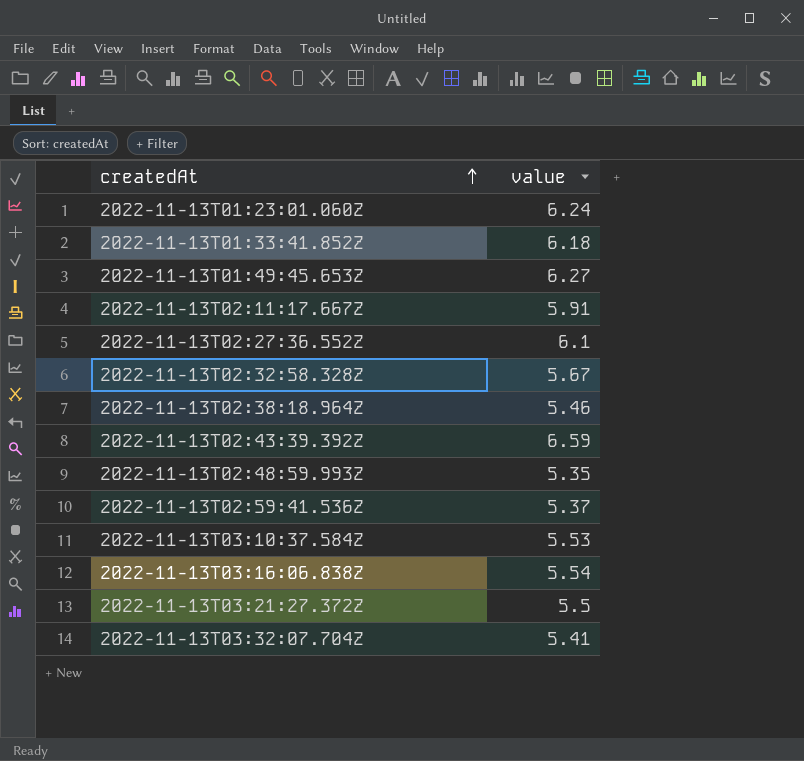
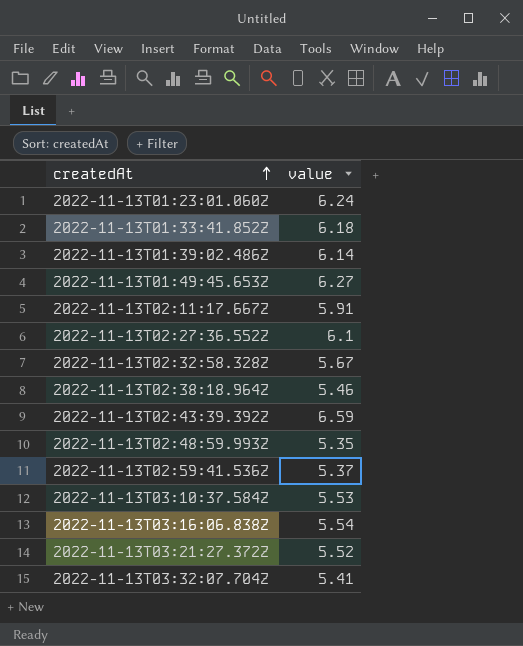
row 2022-11-13T01:39:02.486Z: none -> 6.14
2022-11-13T03:21:27.372Z | value: 5.5 -> 5.52

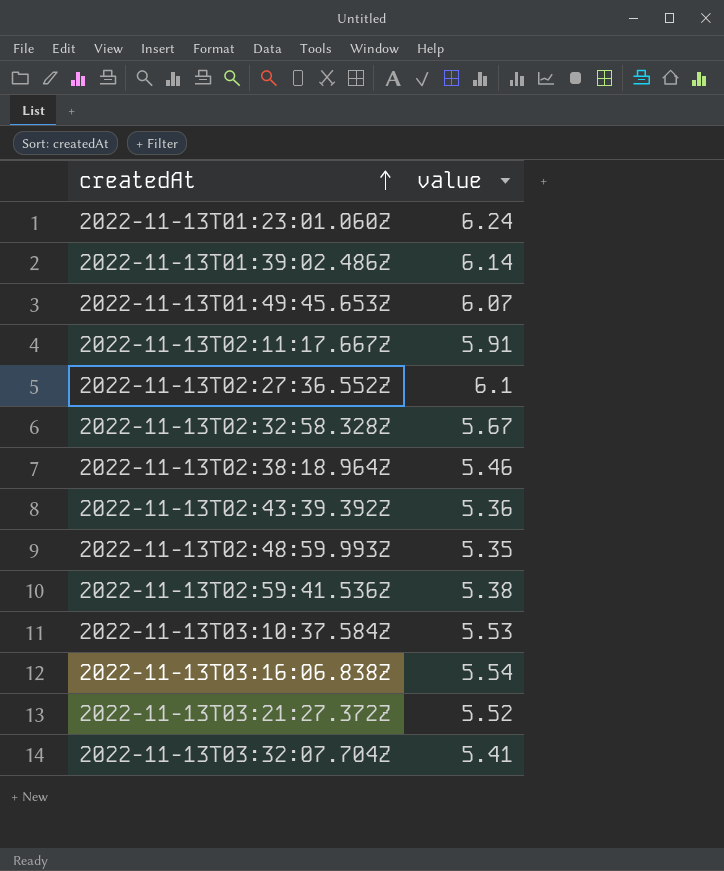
row 2022-11-13T01:33:41.852Z: 6.18 -> none
2022-11-13T01:49:45.653Z | value: 6.27 -> 6.07
2022-11-13T02:43:39.392Z | value: 6.59 -> 5.36
2022-11-13T02:59:41.536Z | value: 5.37 -> 5.38

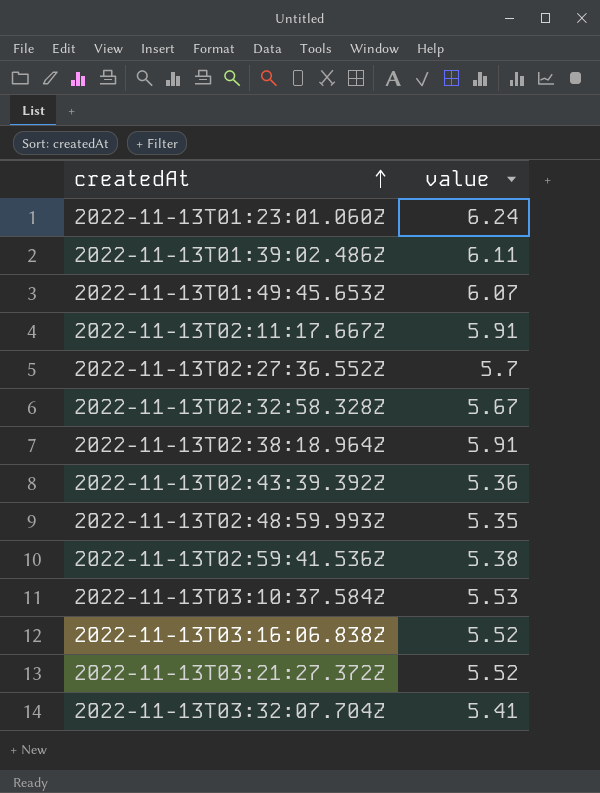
2022-11-13T01:39:02.486Z | value: 6.14 -> 6.11
2022-11-13T02:27:36.552Z | value: 6.1 -> 5.7
2022-11-13T02:38:18.964Z | value: 5.46 -> 5.91
2022-11-13T03:16:06.838Z | value: 5.54 -> 5.52

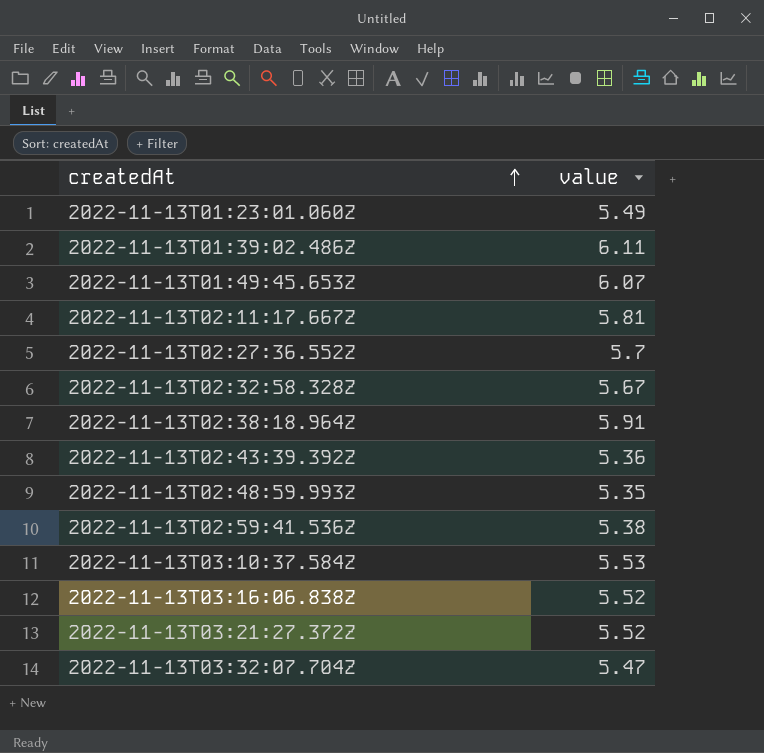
2022-11-13T01:23:01.060Z | value: 6.24 -> 5.49
2022-11-13T02:11:17.667Z | value: 5.91 -> 5.81
2022-11-13T03:32:07.704Z | value: 5.41 -> 5.47

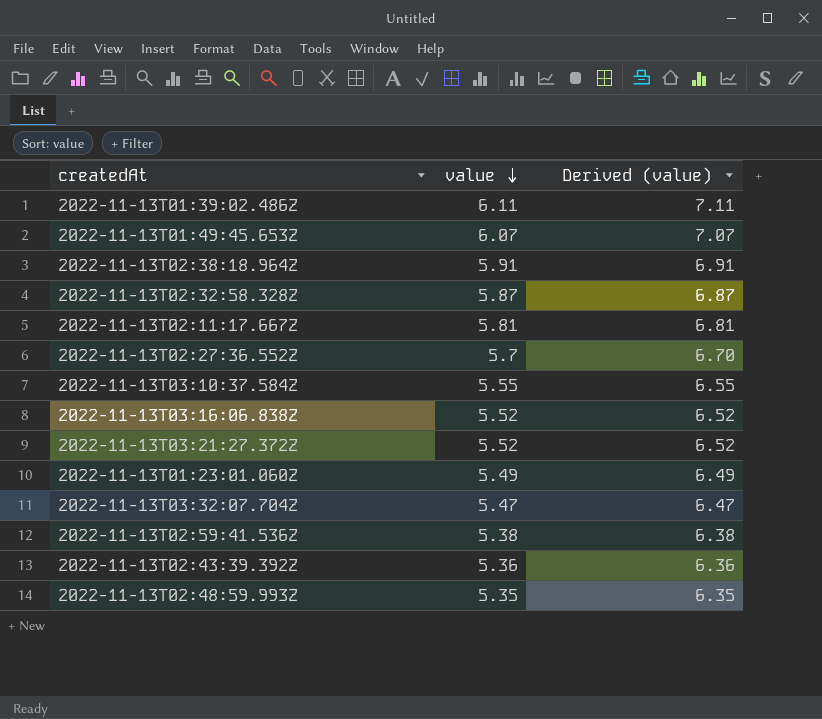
row order: createdAt ascending -> value descending
column Derived (value) | formula: none -> [value] + 1
2022-11-13T02:32:58.328Z | value: 5.67 -> 5.87
2022-11-13T03:10:37.584Z | value: 5.53 -> 5.55

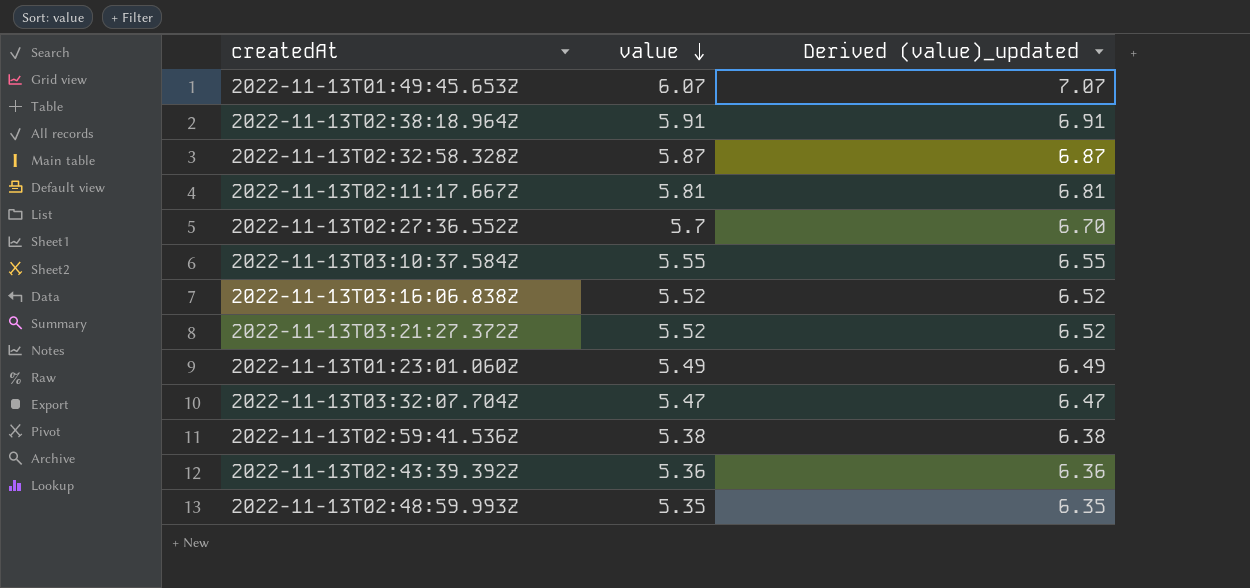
column name: Derived (value) -> Derived (value)_updated
row 2022-11-13T01:39:02.486Z: 6.11 | 7.11 -> none

